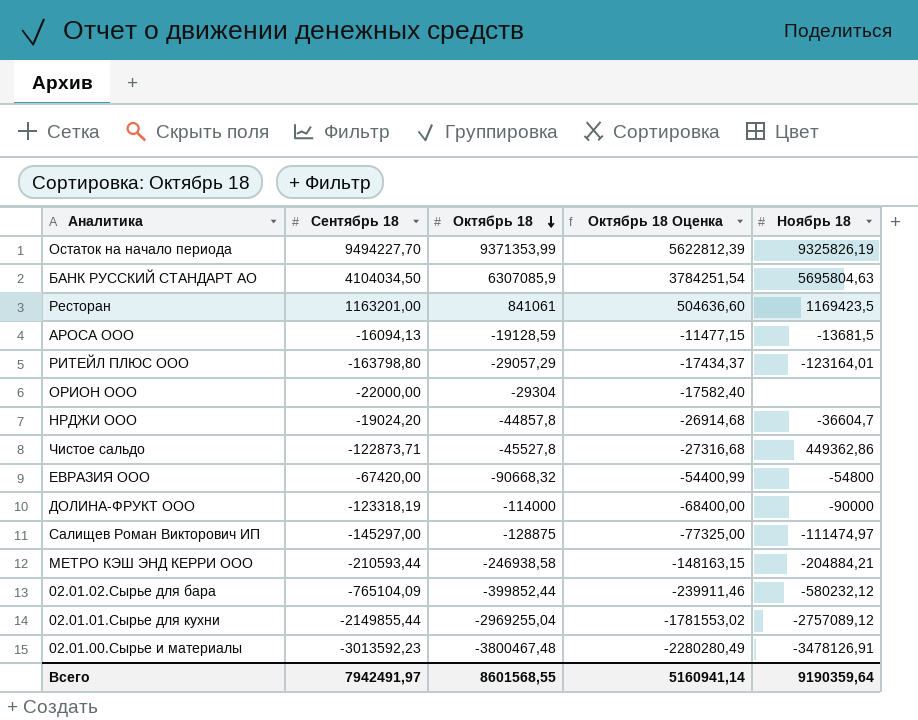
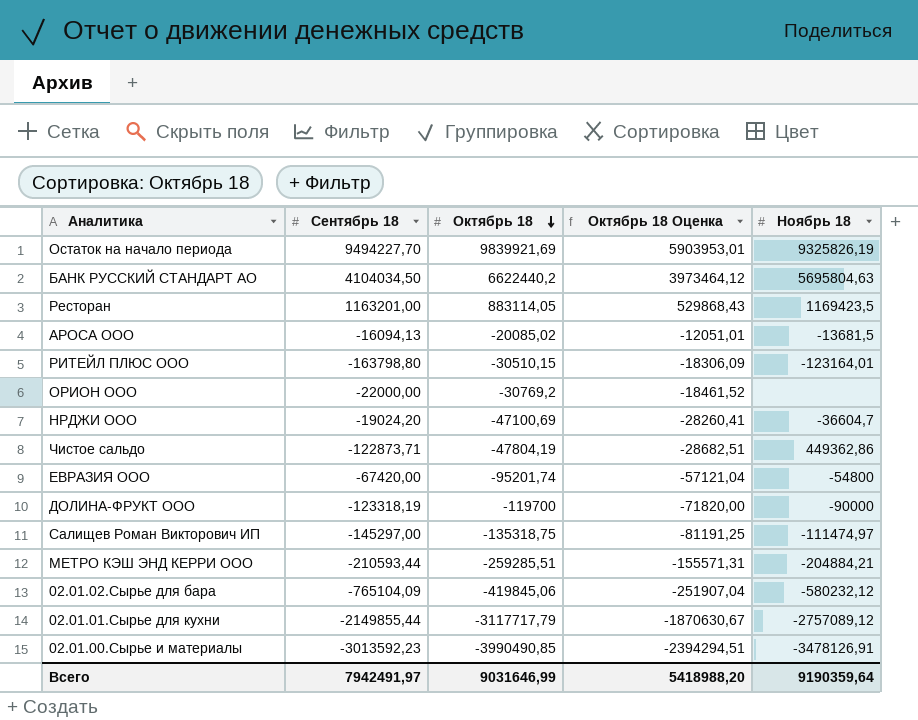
Остаток на начало периода | Октябрь 18: 9371353,99 -> 9839921,69
Остаток на начало периода | Октябрь 18 Оценка: 5622812,39 -> 5903953,01
БАНК РУССКИЙ СТАНДАРТ АО | Октябрь 18: 6307085,9 -> 6622440,2
БАНК РУССКИЙ СТАНДАРТ АО | Октябрь 18 Оценка: 3784251,54 -> 3973464,12
Ресторан | Октябрь 18: 841061 -> 883114,05
Ресторан | Октябрь 18 Оценка: 504636,60 -> 529868,43
АРОСА ООО | Октябрь 18: -19128,59 -> -20085,02
АРОСА ООО | Октябрь 18 Оценка: -11477,15 -> -12051,01
РИТЕЙЛ ПЛЮС ООО | Октябрь 18: -29057,29 -> -30510,15
РИТЕЙЛ ПЛЮС ООО | Октябрь 18 Оценка: -17434,37 -> -18306,09
ОРИОН ООО | Октябрь 18: -29304 -> -30769,2
ОРИОН ООО | Октябрь 18 Оценка: -17582,40 -> -18461,52
НРДЖИ ООО | Октябрь 18: -44857,8 -> -47100,69
НРДЖИ ООО | Октябрь 18 Оценка: -26914,68 -> -28260,41
Чистое сальдо | Октябрь 18: -45527,8 -> -47804,19
Чистое сальдо | Октябрь 18 Оценка: -27316,68 -> -28682,51
ЕВРАЗИЯ ООО | Октябрь 18: -90668,32 -> -95201,74
ЕВРАЗИЯ ООО | Октябрь 18 Оценка: -54400,99 -> -57121,04
ДОЛИНА-ФРУКТ ООО | Октябрь 18: -114000 -> -119700
ДОЛИНА-ФРУКТ ООО | Октябрь 18 Оценка: -68400,00 -> -71820,00
Салищев Роман Викторович ИП | Октябрь 18: -128875 -> -135318,75
Салищев Роман Викторович ИП | Октябрь 18 Оценка: -77325,00 -> -81191,25
МЕТРО КЭШ ЭНД КЕРРИ ООО | Октябрь 18: -246938,58 -> -259285,51
МЕТРО КЭШ ЭНД КЕРРИ ООО | Октябрь 18 Оценка: -148163,15 -> -155571,31
02.01.02.Сырье для бара | Октябрь 18: -399852,44 -> -419845,06
02.01.02.Сырье для бара | Октябрь 18 Оценка: -239911,46 -> -251907,04
02.01.01.Сырье для кухни | Октябрь 18: -2969255,04 -> -3117717,79
02.01.01.Сырье для кухни | Октябрь 18 Оценка: -1781553,02 -> -1870630,67
02.01.00.Сырье и материалы | Октябрь 18: -3800467,48 -> -3990490,85
02.01.00.Сырье и материалы | Октябрь 18 Оценка: -2280280,49 -> -2394294,51
Всего | Октябрь 18: 8601568,55 -> 9031646,99
Всего | Октябрь 18 Оценка: 5160941,14 -> 5418988,20

